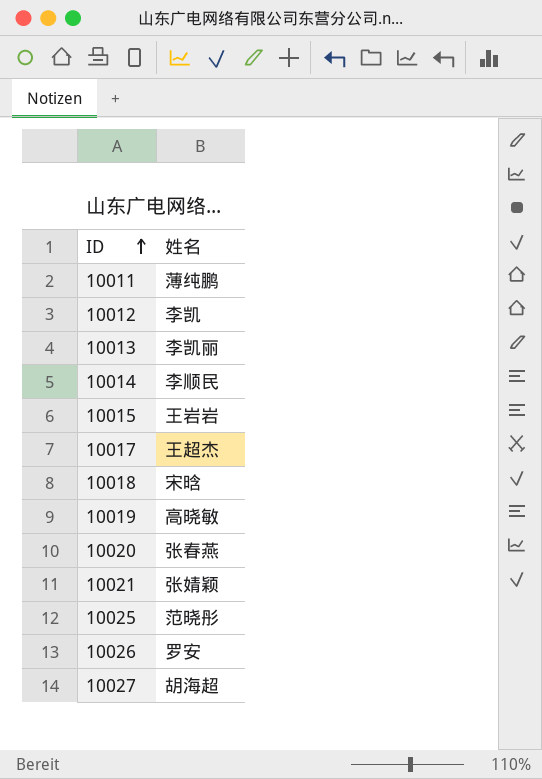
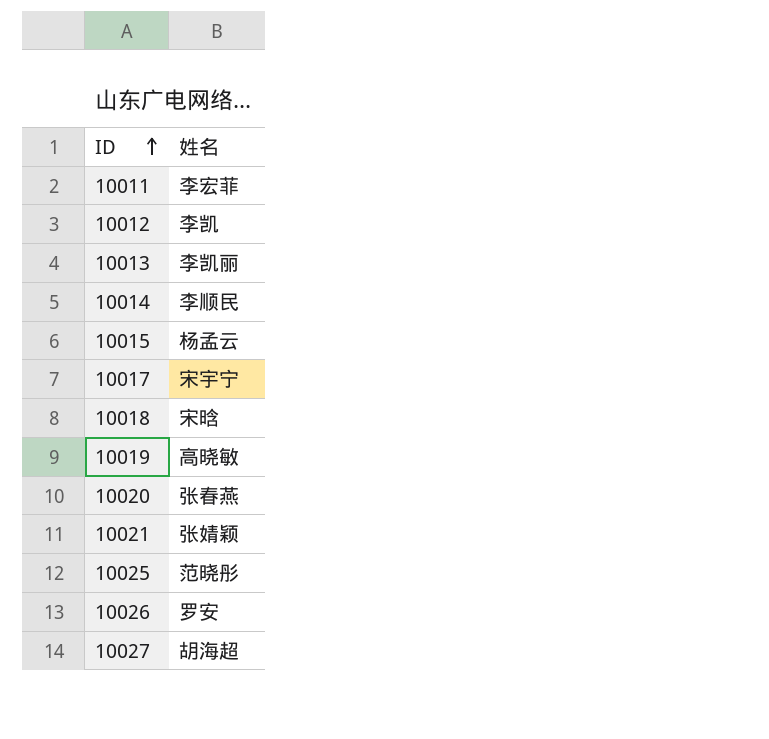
10011 | 姓名: 薄纯鹏 -> 李宏菲
10015 | 姓名: 王岩岩 -> 杨孟云
10017 | 姓名: 王超杰 -> 宋宇宁

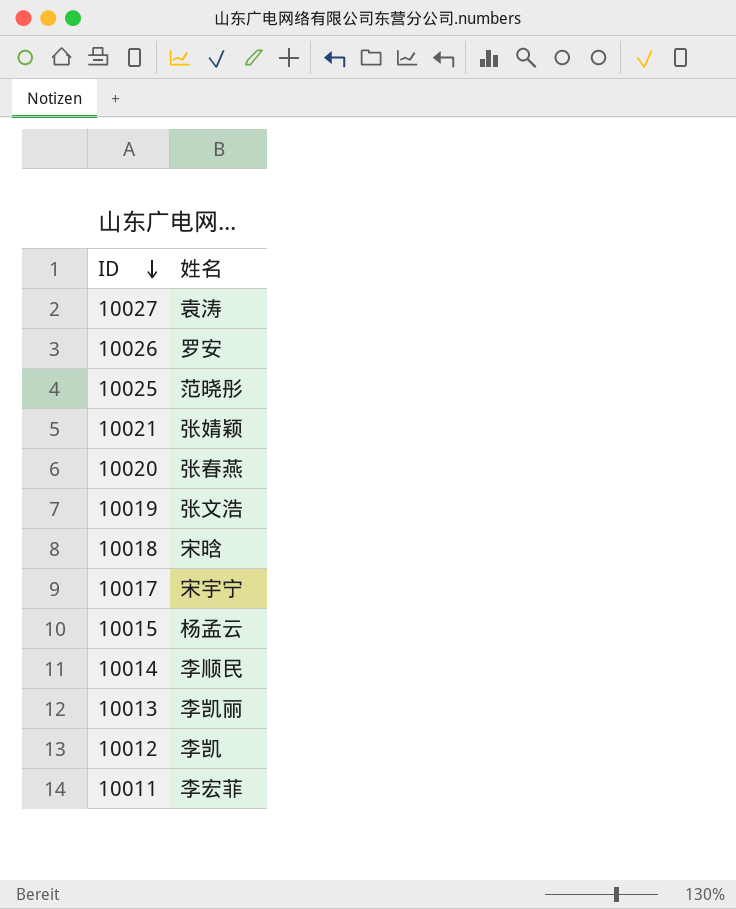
row order: ID ascending -> ID descending
10027 | 姓名: 胡海超 -> 袁涛
10019 | 姓名: 高晓敏 -> 张文浩

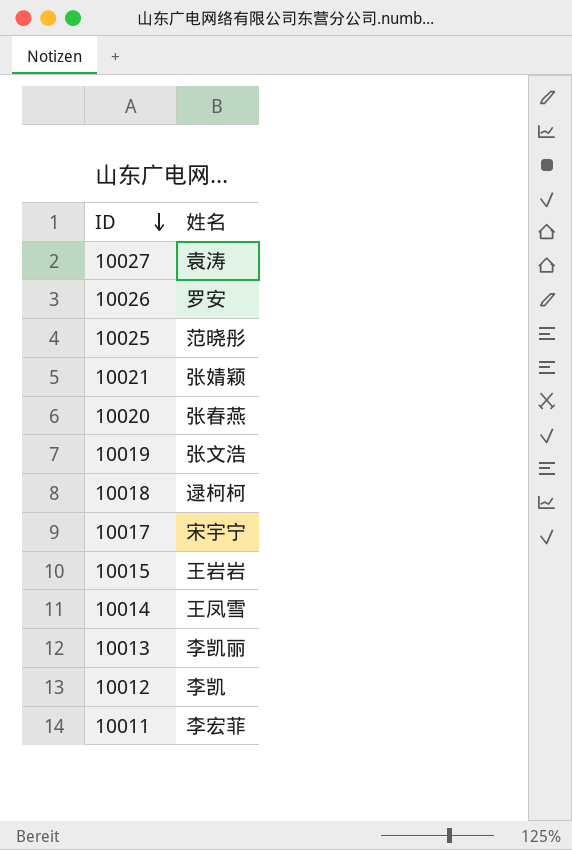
10018 | 姓名: 宋晗 -> 逯柯柯
10015 | 姓名: 杨孟云 -> 王岩岩
10014 | 姓名: 李顺民 -> 王凤雪

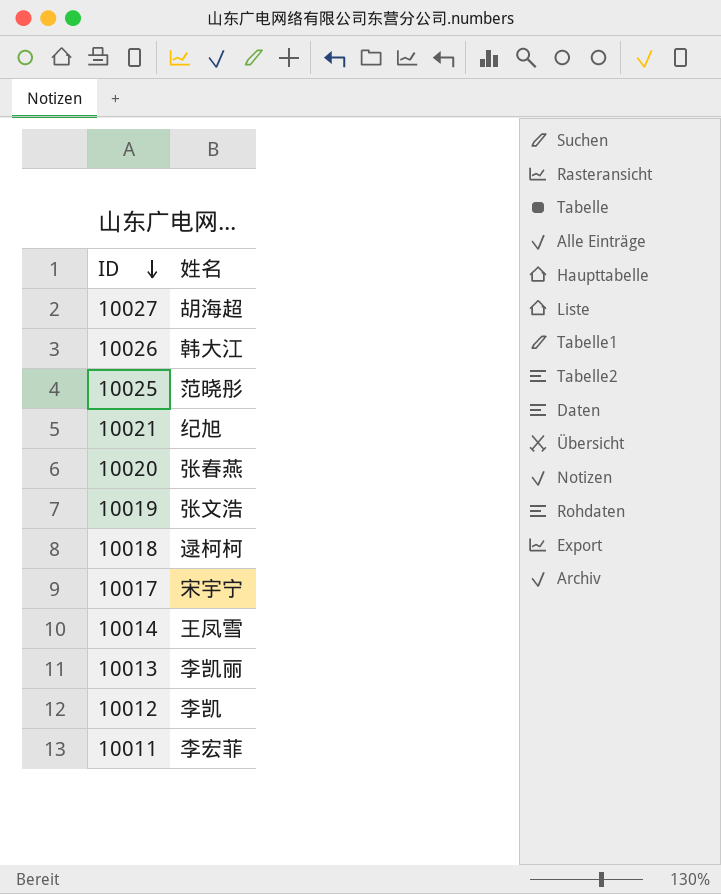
row 10015: 王岩岩 -> none
10027 | 姓名: 袁涛 -> 胡海超
10026 | 姓名: 罗安 -> 韩大江
10021 | 姓名: 张婧颖 -> 纪旭

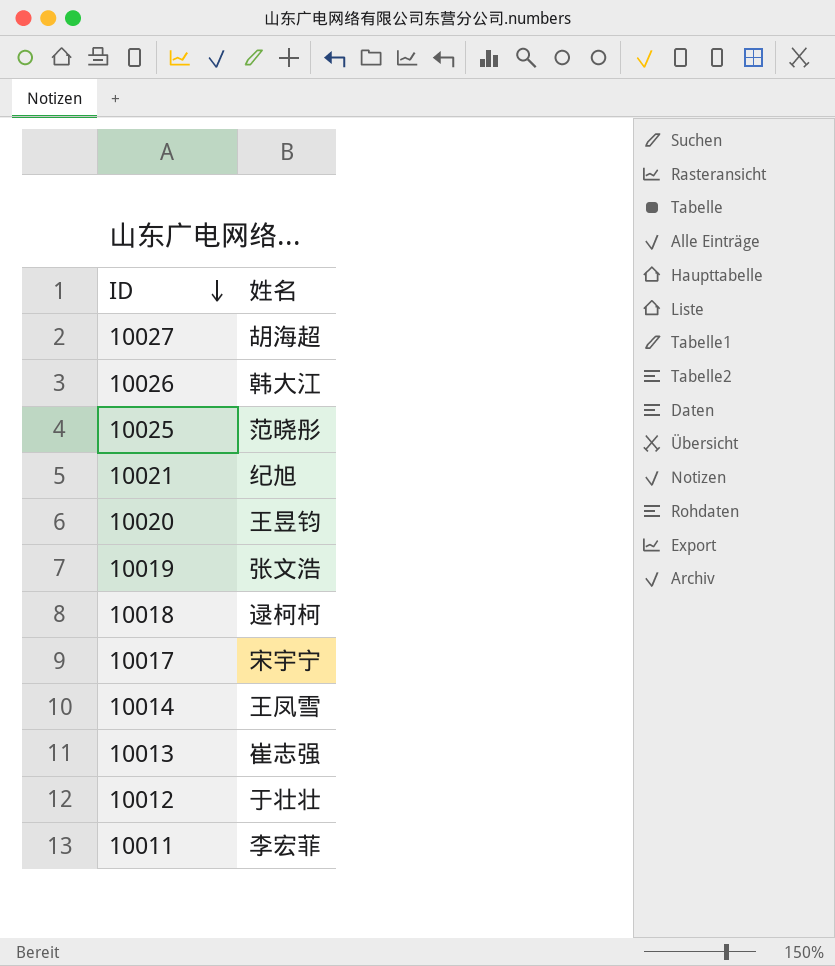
10020 | 姓名: 张春燕 -> 王昱钧
10013 | 姓名: 李凯丽 -> 崔志强
10012 | 姓名: 李凯 -> 于壮壮

